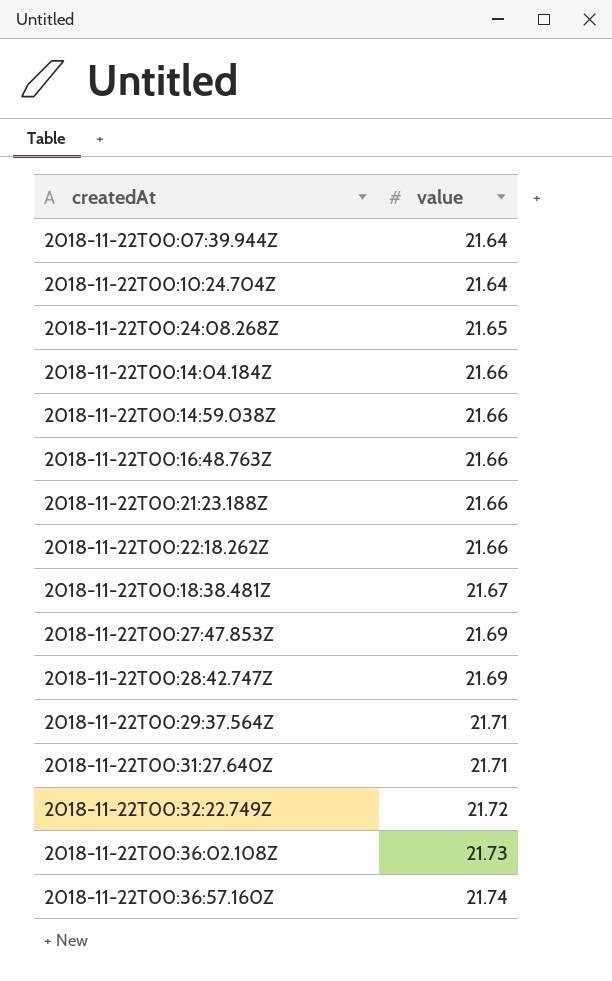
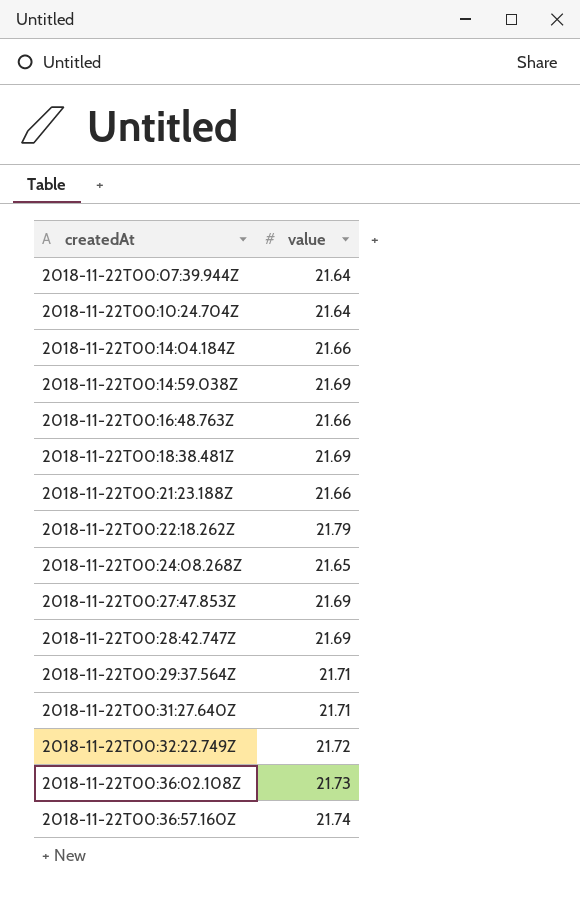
row order: value ascending -> createdAt ascending
2018-11-22T00:14:59.038Z | value: 21.66 -> 21.69
2018-11-22T00:18:38.481Z | value: 21.67 -> 21.69
2018-11-22T00:22:18.262Z | value: 21.66 -> 21.79

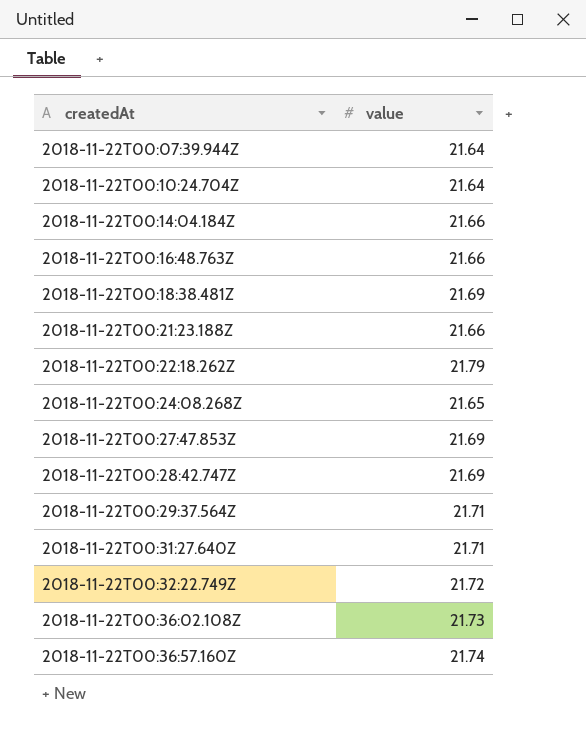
row 2018-11-22T00:14:59.038Z: 21.69 -> none

